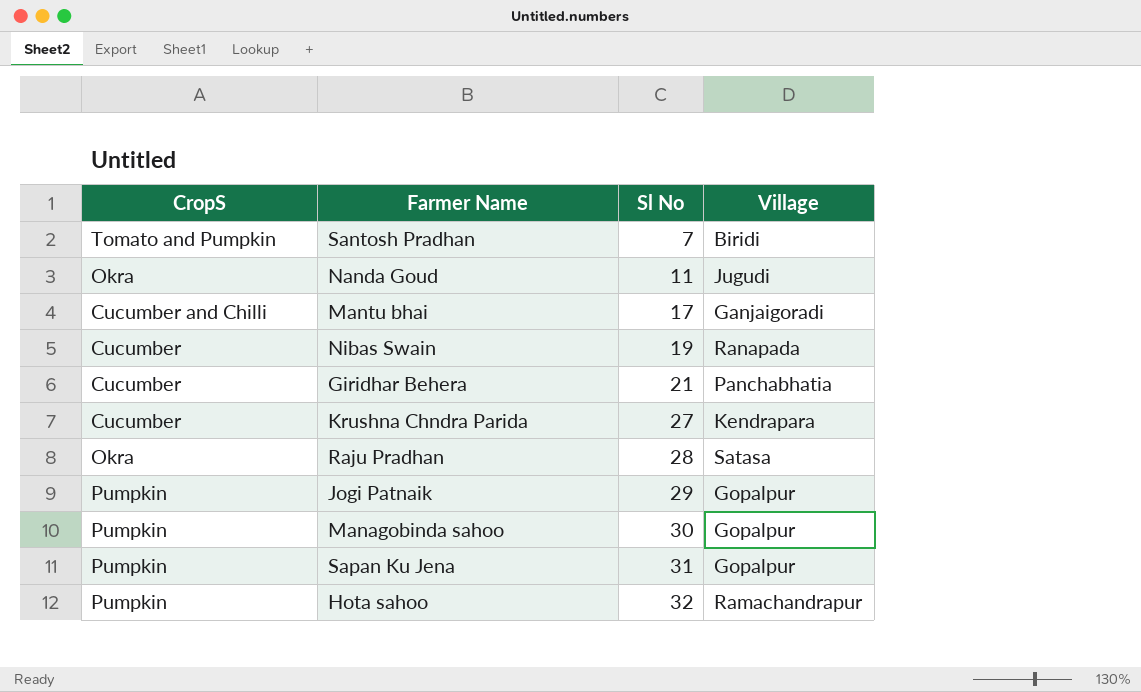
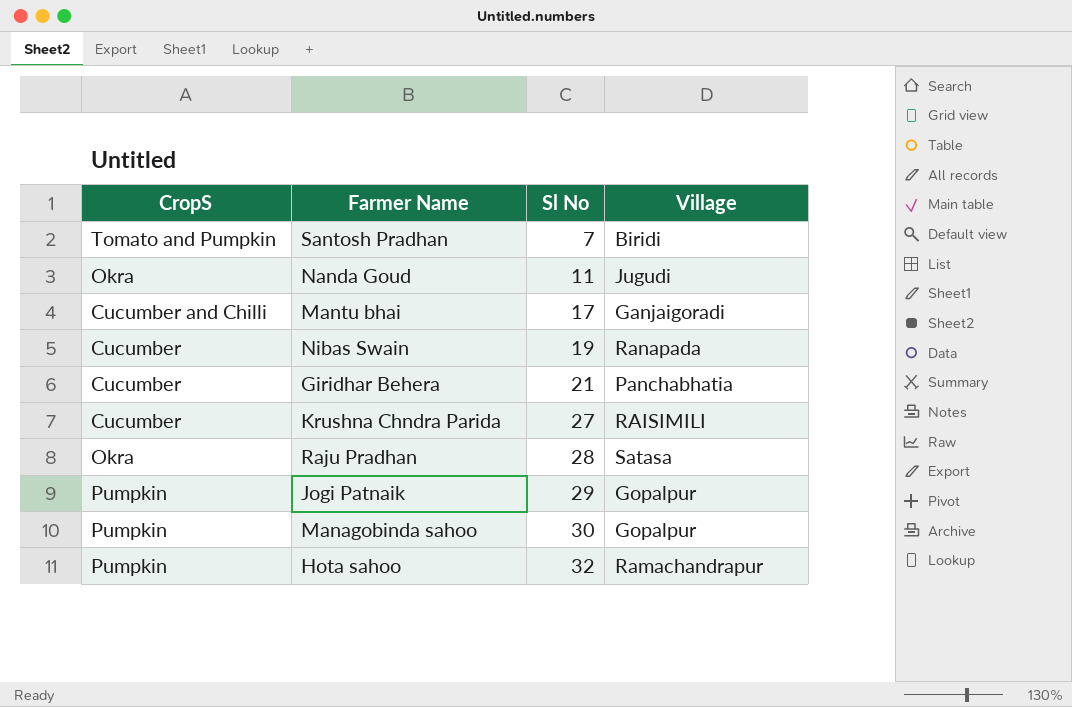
row Sapan Ku Jena: Pumpkin | 31 | Gopalpur -> none
Krushna Chndra Parida | Village: Kendrapara -> RAISIMILI

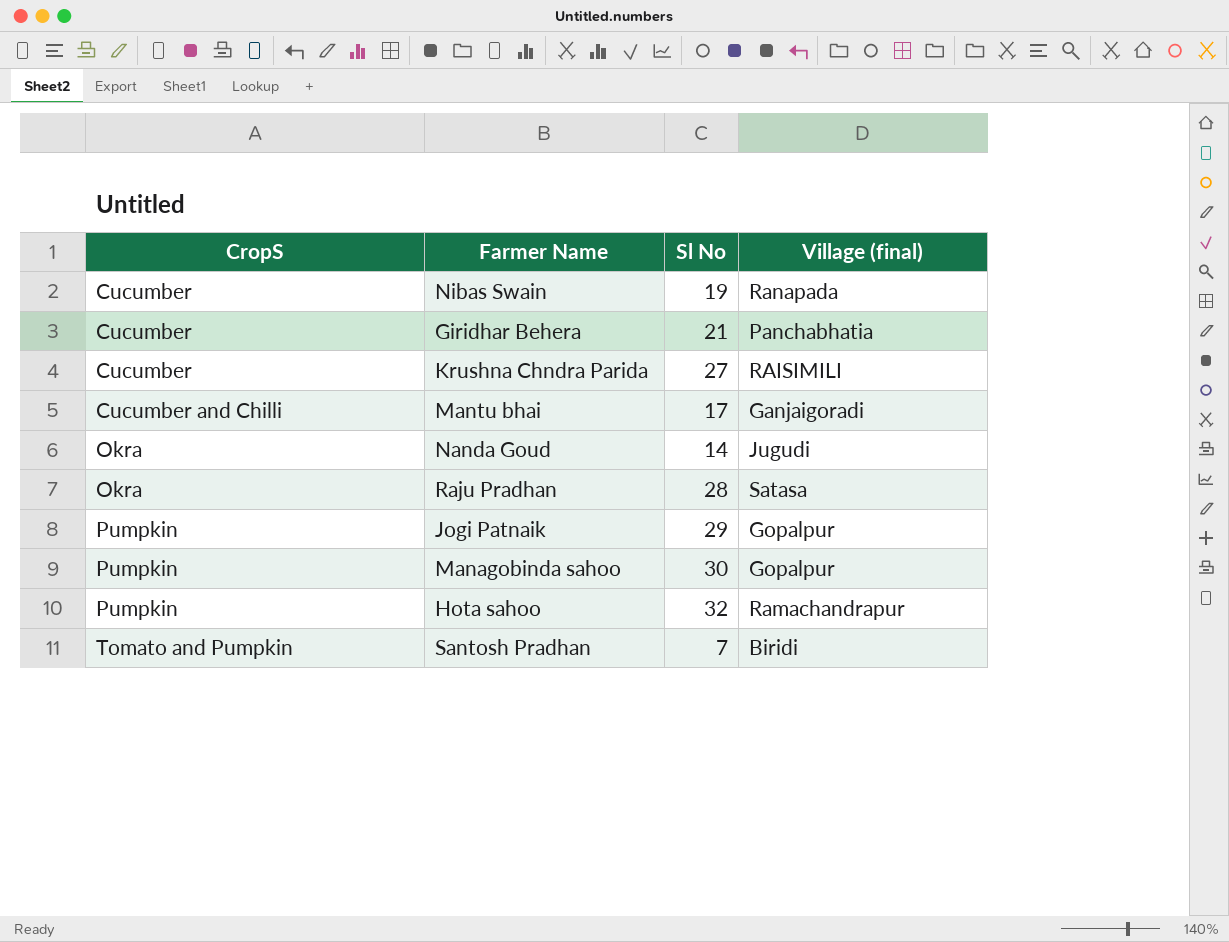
row order: Sl No ascending -> CropS ascending
column name: Village -> Village (final)
Nanda Goud | Sl No: 11 -> 14

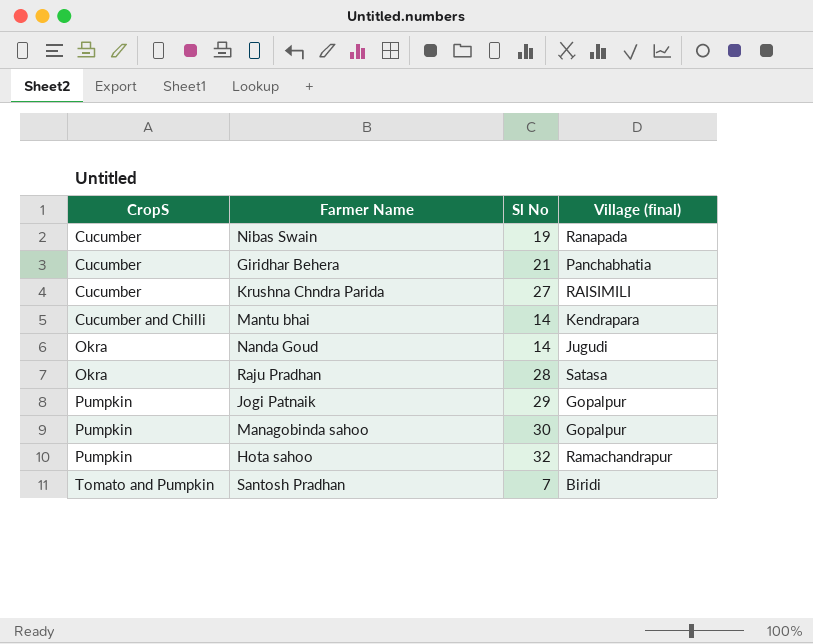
Mantu bhai | Sl No: 17 -> 14
Mantu bhai | Village (final): Ganjaigoradi -> Kendrapara

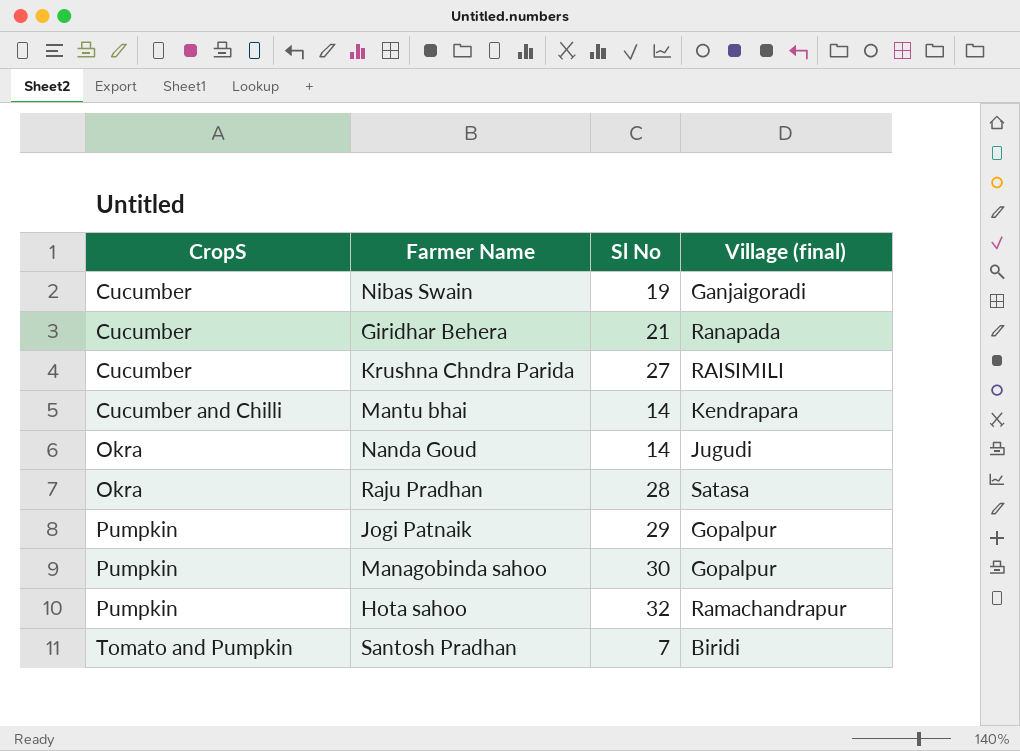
Nibas Swain | Village (final): Ranapada -> Ganjaigoradi
Giridhar Behera | Village (final): Panchabhatia -> Ranapada

